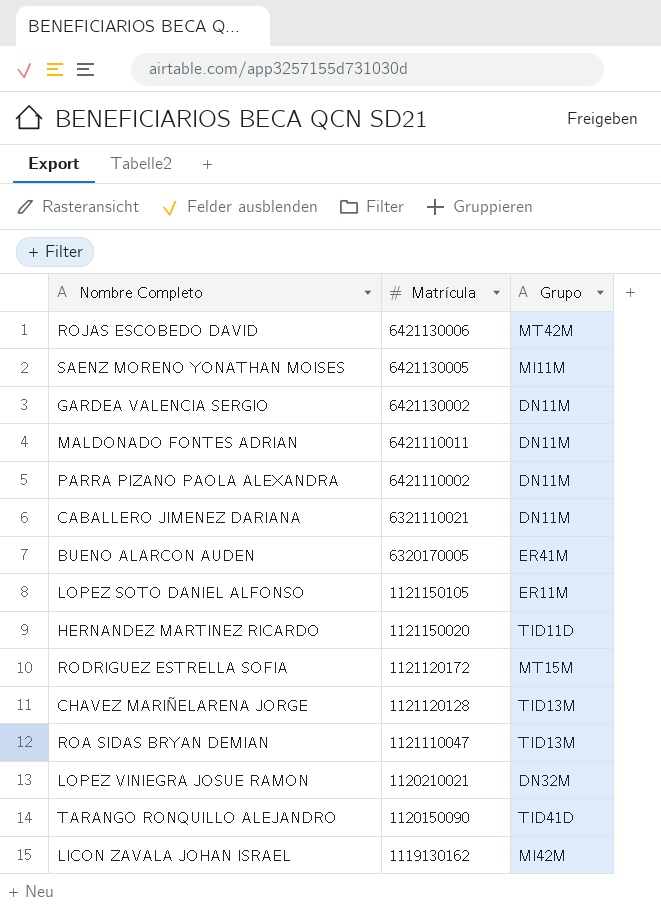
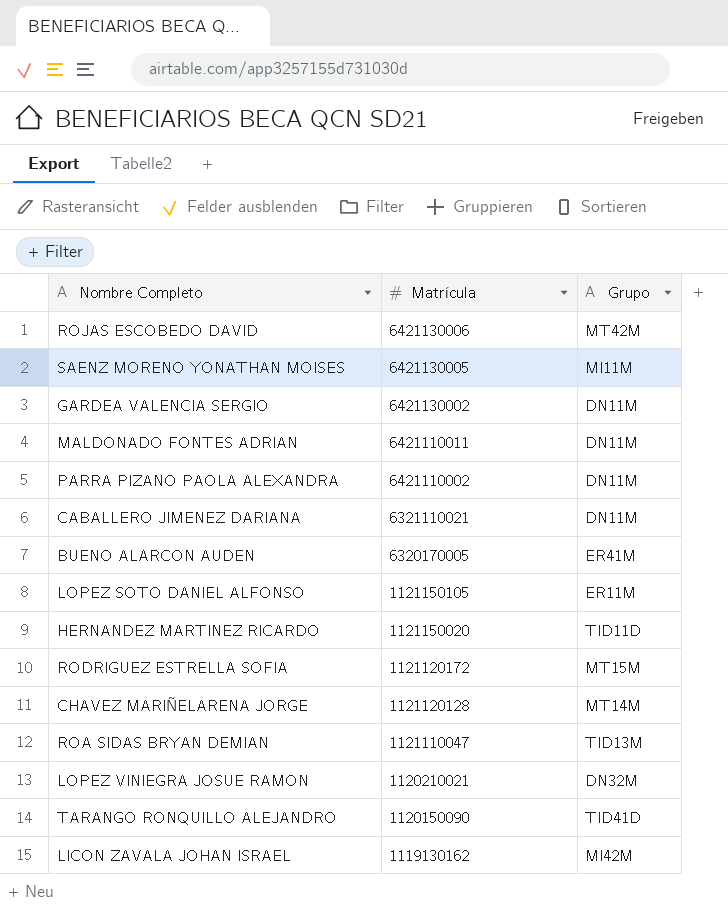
CHAVEZ MARIÑELARENA JORGE | Grupo: TID13M -> MT14M

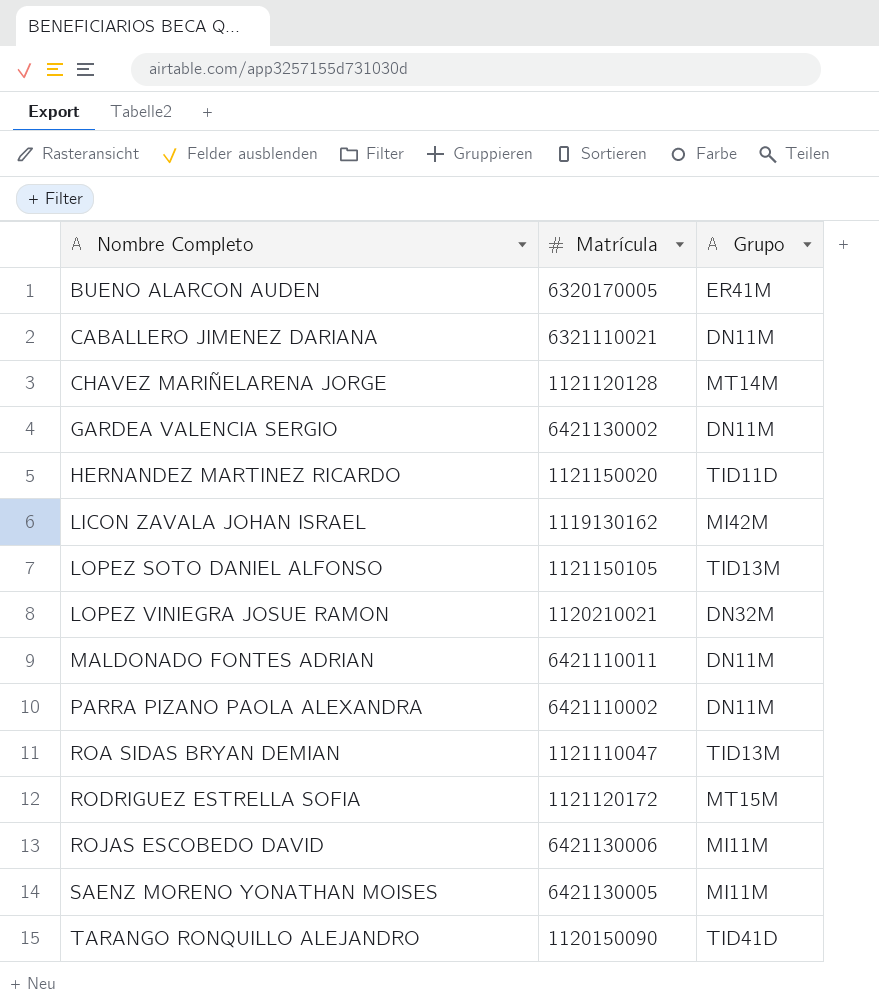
row order: Matrícula descending -> Nombre Completo ascending
LOPEZ SOTO DANIEL ALFONSO | Grupo: ER11M -> TID13M
ROJAS ESCOBEDO DAVID | Grupo: MT42M -> MI11M

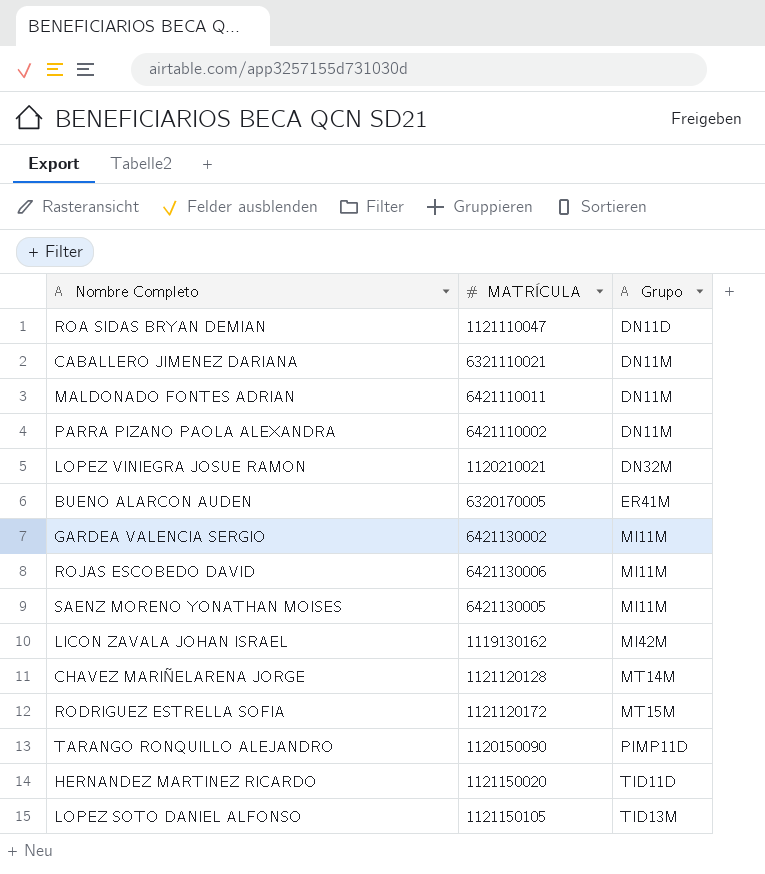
row order: Nombre Completo ascending -> Grupo ascending
column name: Matrícula -> MATRÍCULA
ROA SIDAS BRYAN DEMIAN | Grupo: TID13M -> DN11D
GARDEA VALENCIA SERGIO | Grupo: DN11M -> MI11M
TARANGO RONQUILLO ALEJANDRO | Grupo: TID41D -> PIMP11D

